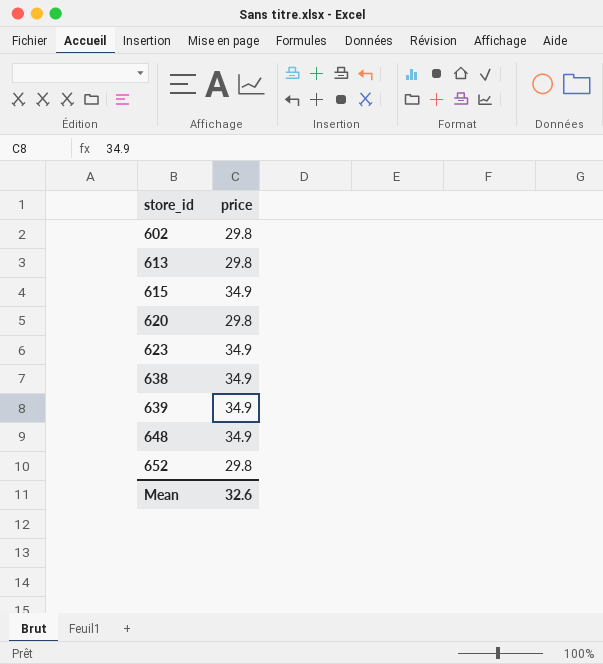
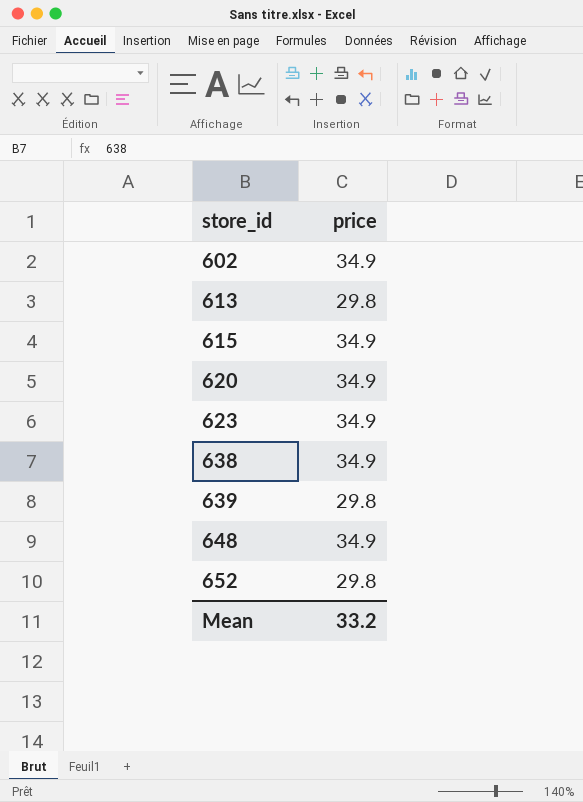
602 | price: 29.8 -> 34.9
620 | price: 29.8 -> 34.9
639 | price: 34.9 -> 29.8
Mean | price: 32.6 -> 33.2

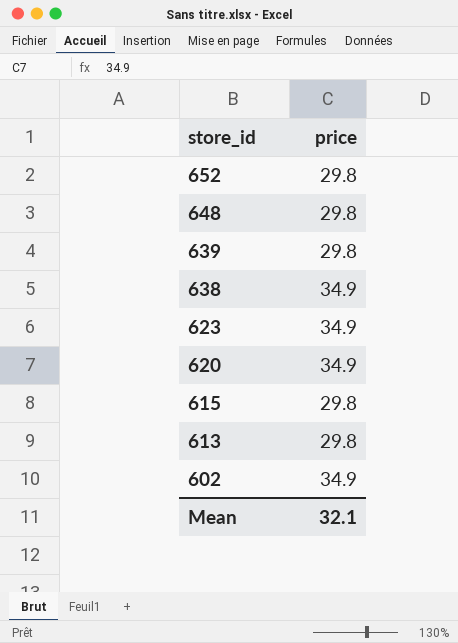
row order: store_id ascending -> store_id descending
648 | price: 34.9 -> 29.8
615 | price: 34.9 -> 29.8
Mean | price: 33.2 -> 32.1

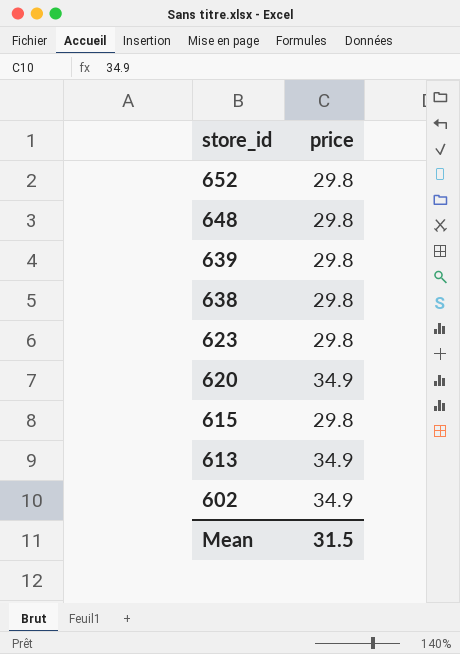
638 | price: 34.9 -> 29.8
623 | price: 34.9 -> 29.8
613 | price: 29.8 -> 34.9
Mean | price: 32.1 -> 31.5

